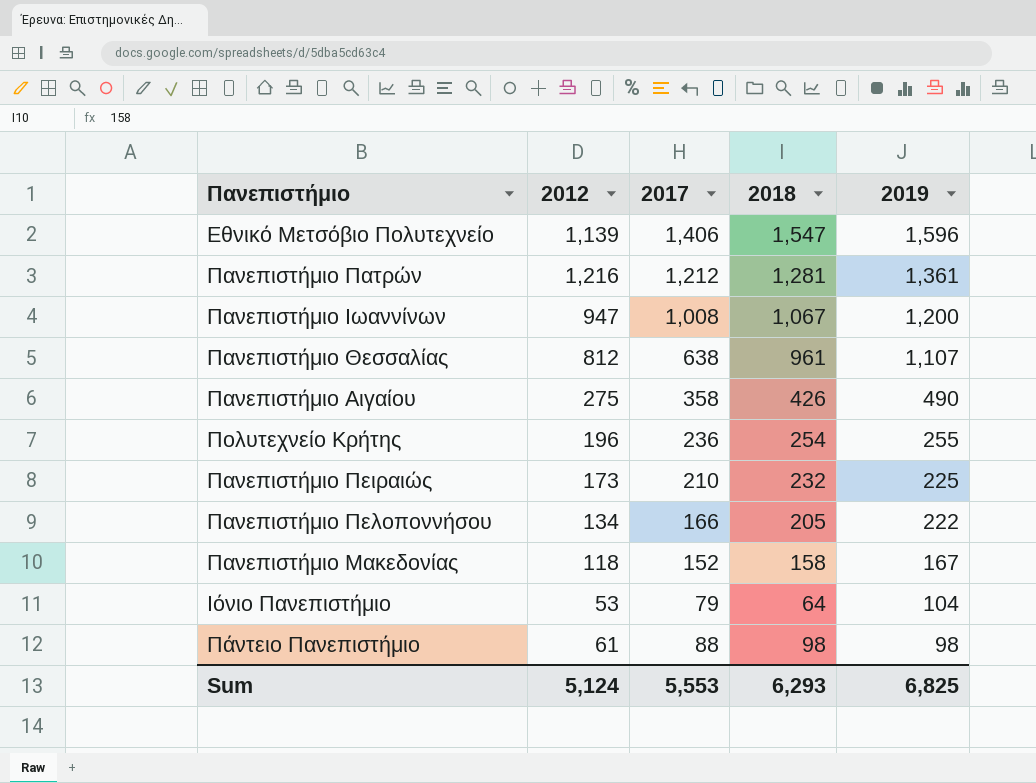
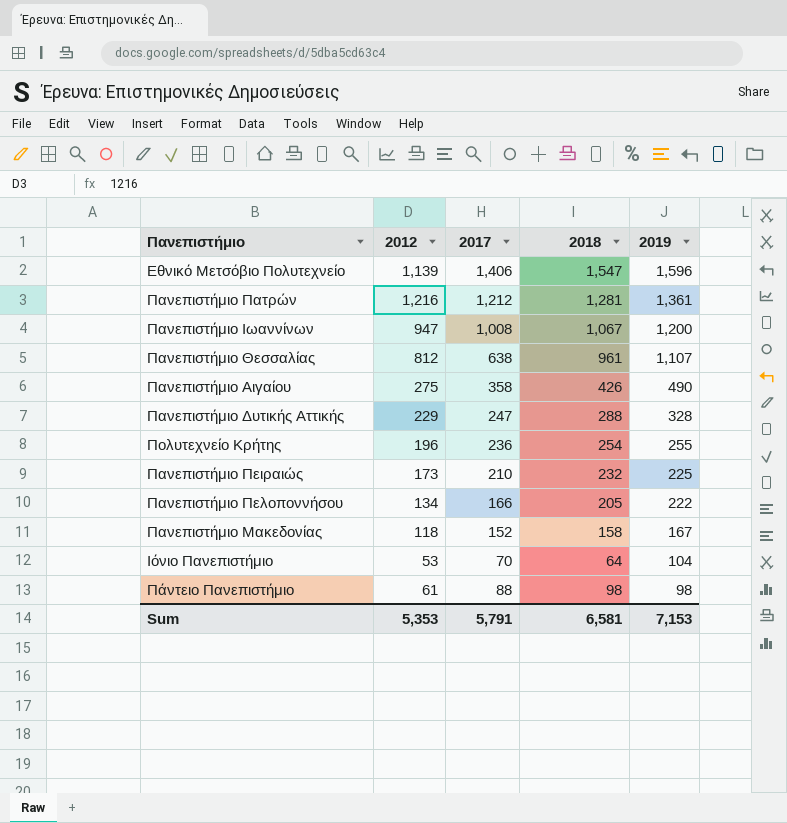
row Πανεπιστήμιο Δυτικής Αττικής: none -> 229 | 247 | 288 | 328
Ιόνιο Πανεπιστήμιο | 2017: 79 -> 70
Sum | 2012: 5,124 -> 5,353
Sum | 2017: 5,553 -> 5,791
Sum | 2018: 6,293 -> 6,581
Sum | 2019: 6,825 -> 7,153

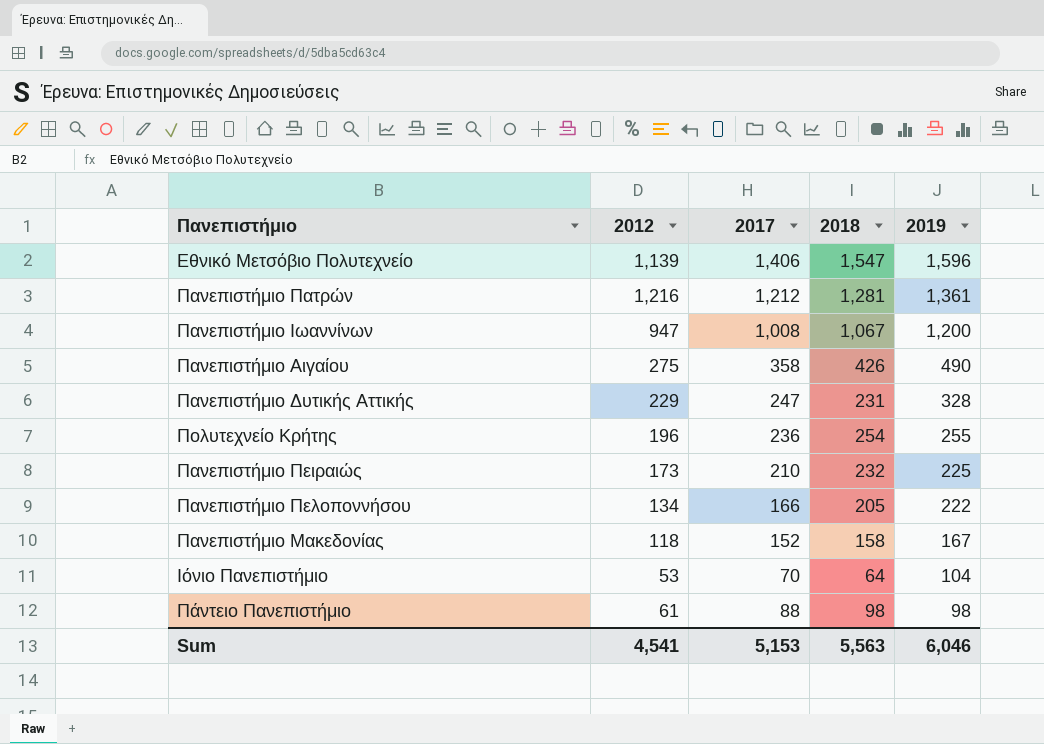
row Πανεπιστήμιο Θεσσαλίας: 812 | 638 | 961 | 1,107 -> none
Πανεπιστήμιο Δυτικής Αττικής | 2018: 288 -> 231
Sum | 2012: 5,353 -> 4,541
Sum | 2017: 5,791 -> 5,153
Sum | 2018: 6,581 -> 5,563
Sum | 2019: 7,153 -> 6,046

